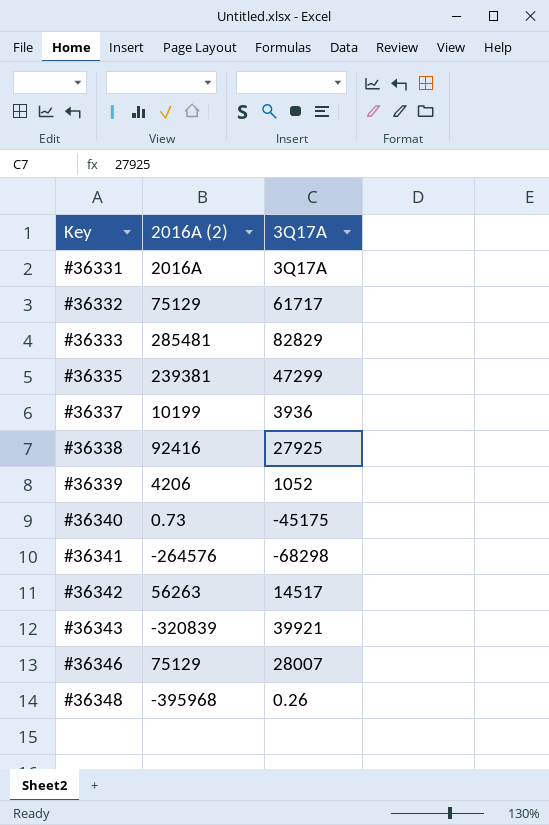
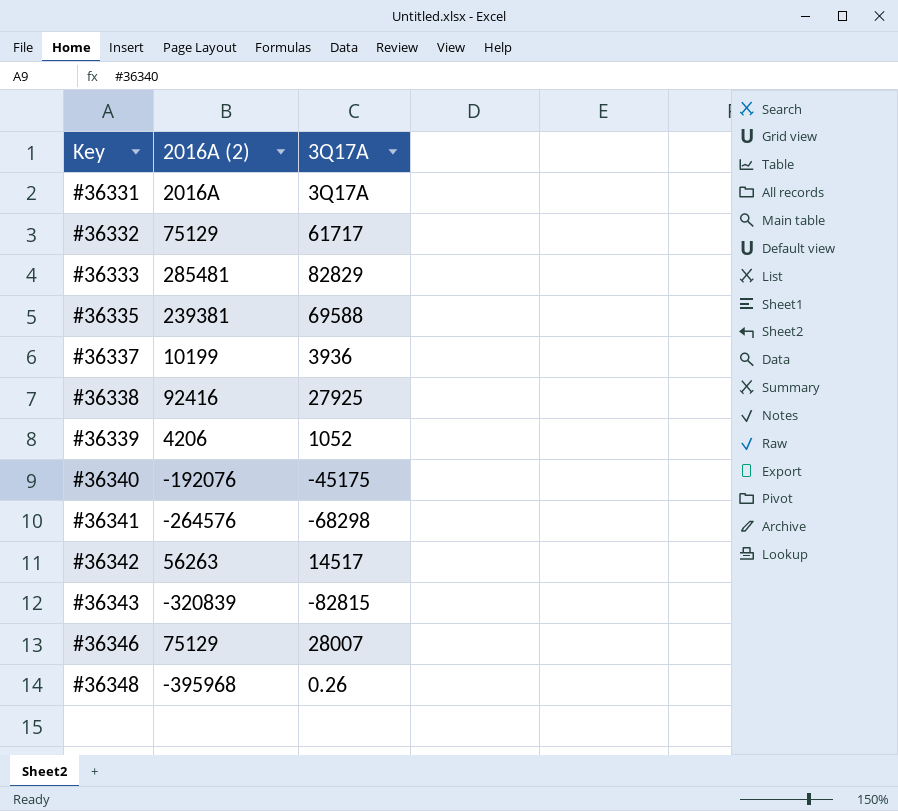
#36335 | 3Q17A: 47299 -> 69588
#36340 | 2016A (2): 0.73 -> -192076
#36343 | 3Q17A: 39921 -> -82815

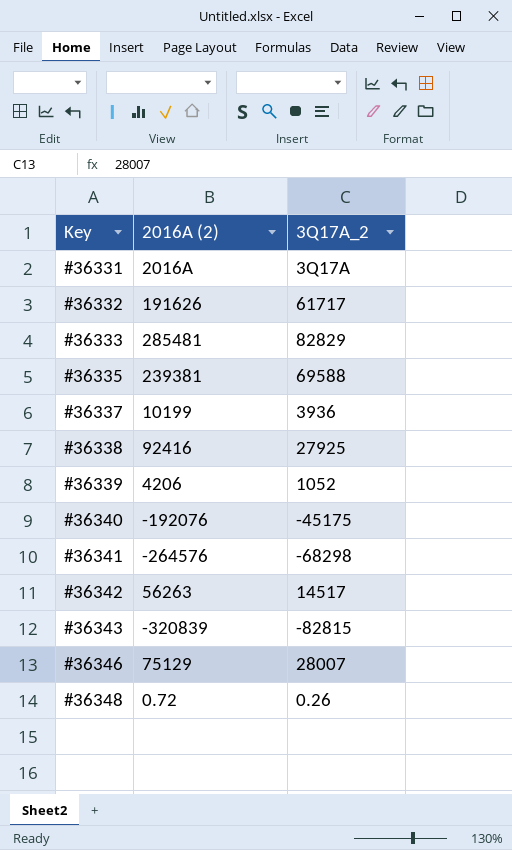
column name: 3Q17A -> 3Q17A_2
#36332 | 2016A (2): 75129 -> 191626
#36348 | 2016A (2): -395968 -> 0.72

